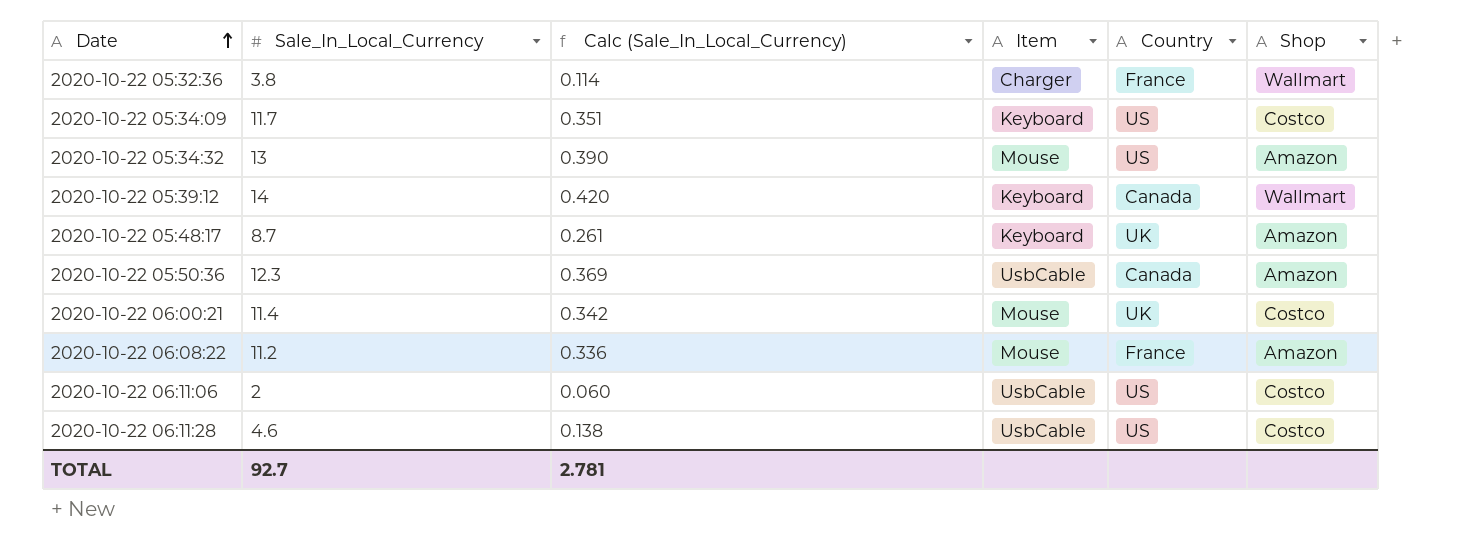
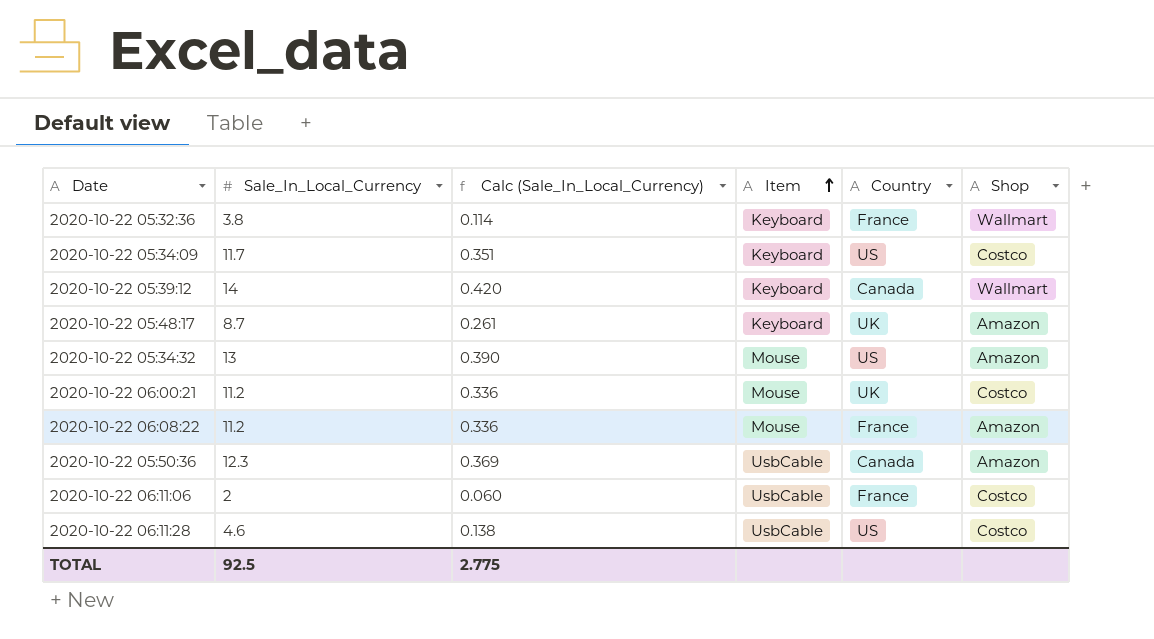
row order: Date ascending -> Item ascending
2020-10-22 05:32:36 | Item: Charger -> Keyboard
2020-10-22 06:00:21 | Sale_In_Local_Currency: 11.4 -> 11.2
2020-10-22 06:00:21 | Calc (Sale_In_Local_Currency): 0.342 -> 0.336
2020-10-22 06:11:06 | Country: US -> France
TOTAL | Sale_In_Local_Currency: 92.7 -> 92.5
TOTAL | Calc (Sale_In_Local_Currency): 2.781 -> 2.775

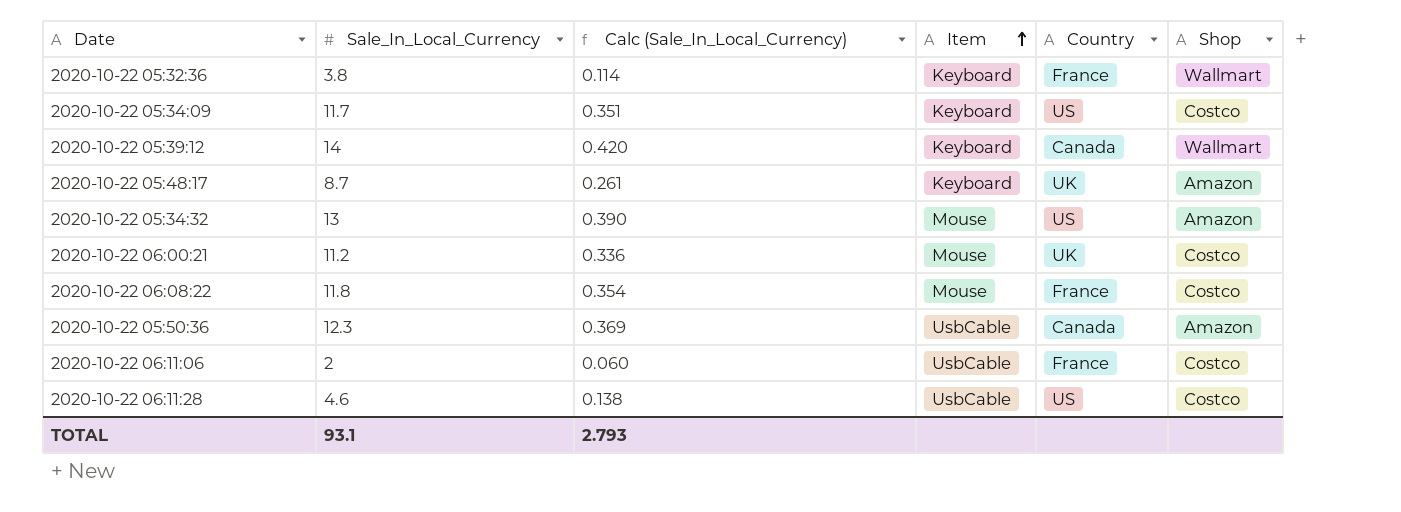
2020-10-22 06:08:22 | Sale_In_Local_Currency: 11.2 -> 11.8
2020-10-22 06:08:22 | Calc (Sale_In_Local_Currency): 0.336 -> 0.354
2020-10-22 06:08:22 | Shop: Amazon -> Costco
TOTAL | Sale_In_Local_Currency: 92.5 -> 93.1
TOTAL | Calc (Sale_In_Local_Currency): 2.775 -> 2.793

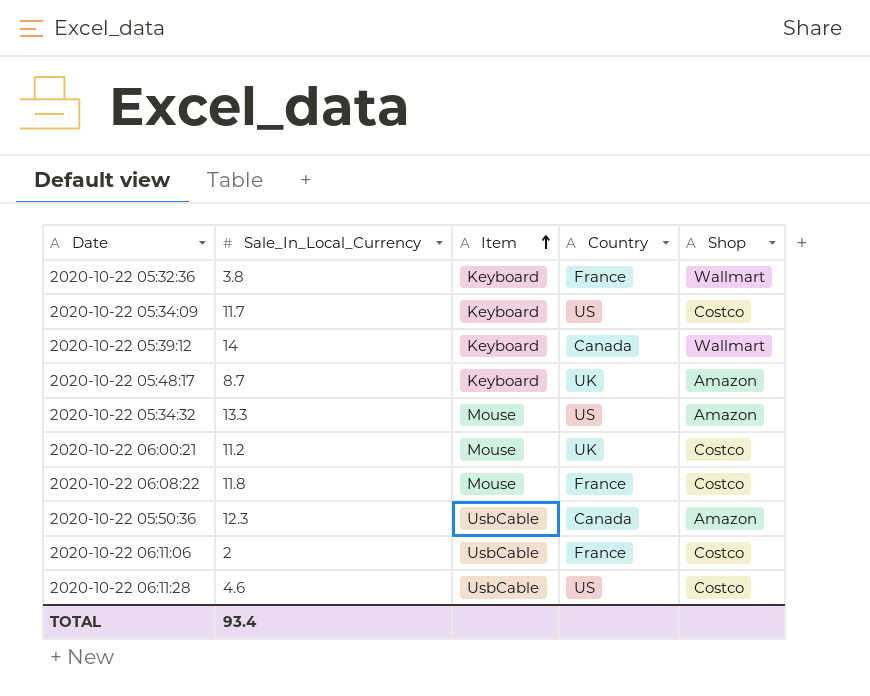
column Calc (Sale_In_Local_Currency) | formula: [Sale_In_Local_Currency] * 0.03 -> none
2020-10-22 05:34:32 | Sale_In_Local_Currency: 13 -> 13.3
TOTAL | Sale_In_Local_Currency: 93.1 -> 93.4

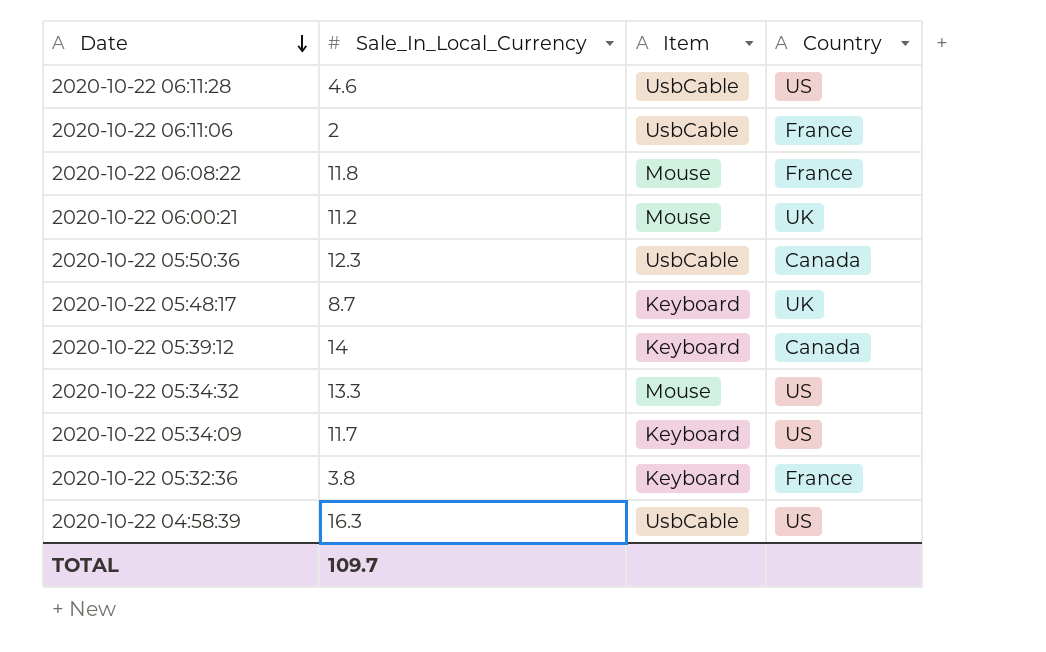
row order: Item ascending -> Date descending
column Shop | position: 5 -> none
row 2020-10-22 04:58:39: none -> 16.3 | UsbCable | US
TOTAL | Sale_In_Local_Currency: 93.4 -> 109.7

